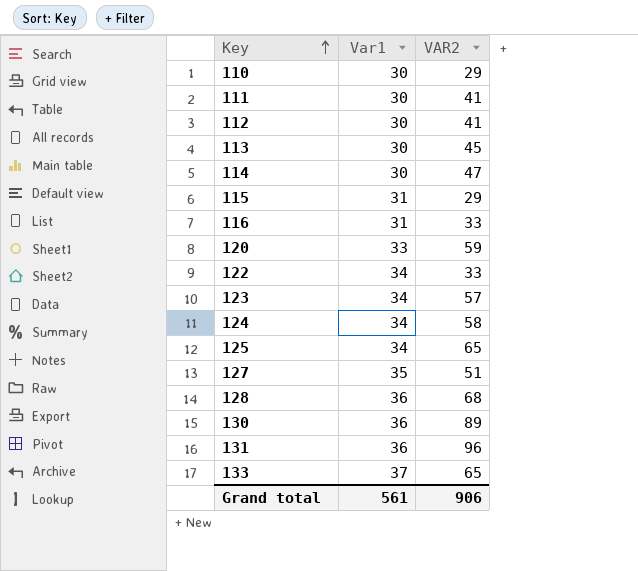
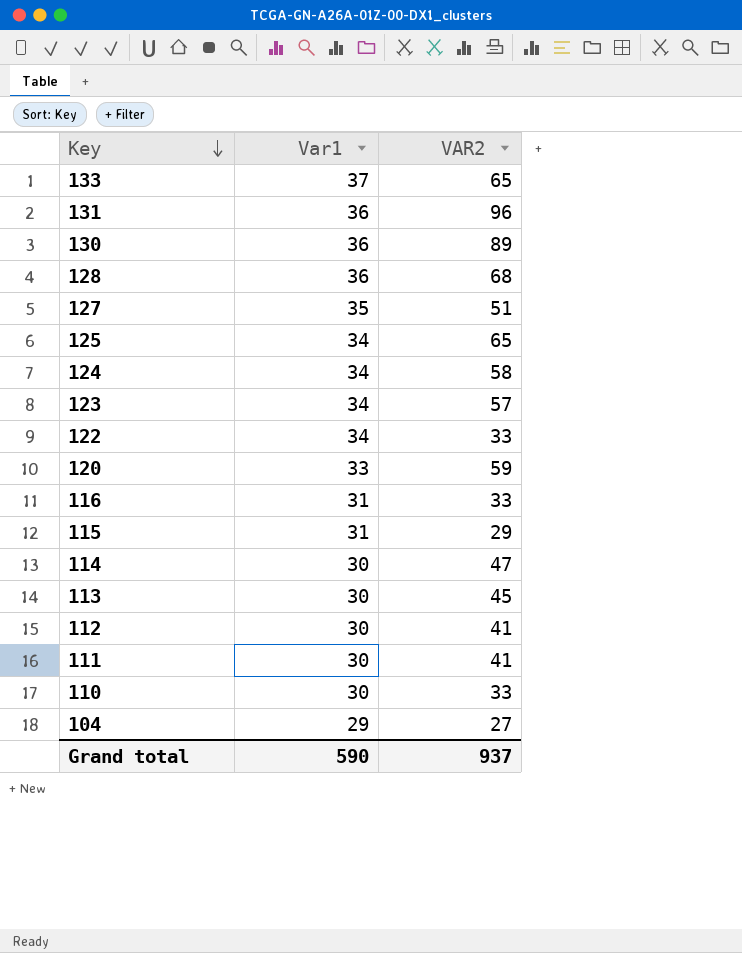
row order: Key ascending -> Key descending
110 | VAR2: 29 -> 33
row 104: none -> 29 | 27
Grand total | Var1: 561 -> 590
Grand total | VAR2: 906 -> 937

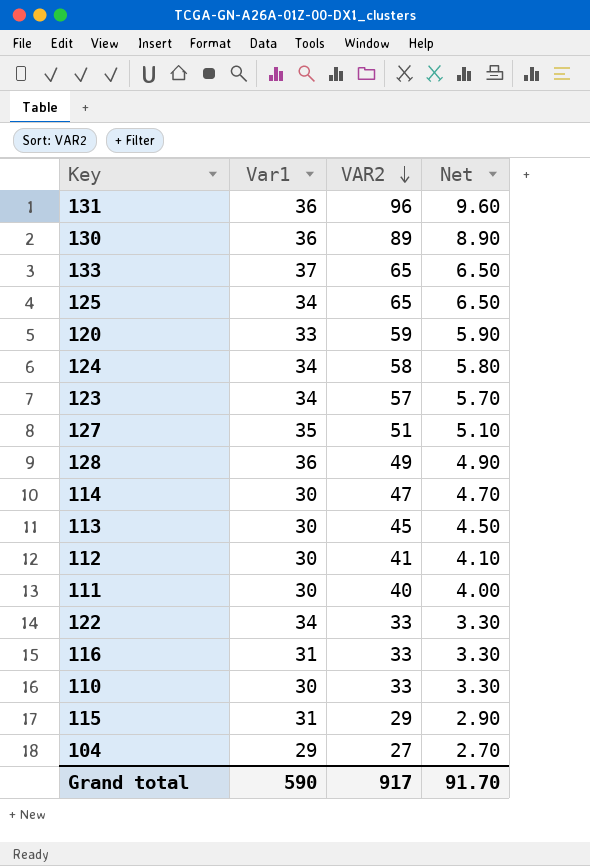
row order: Key descending -> VAR2 descending
column Net | formula: none -> [VAR2] * 0.1
128 | VAR2: 68 -> 49
111 | VAR2: 41 -> 40
Grand total | VAR2: 937 -> 917

